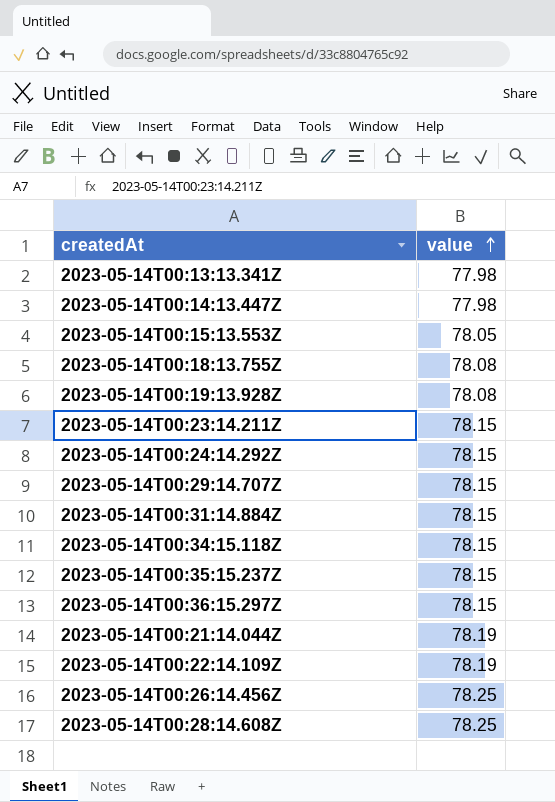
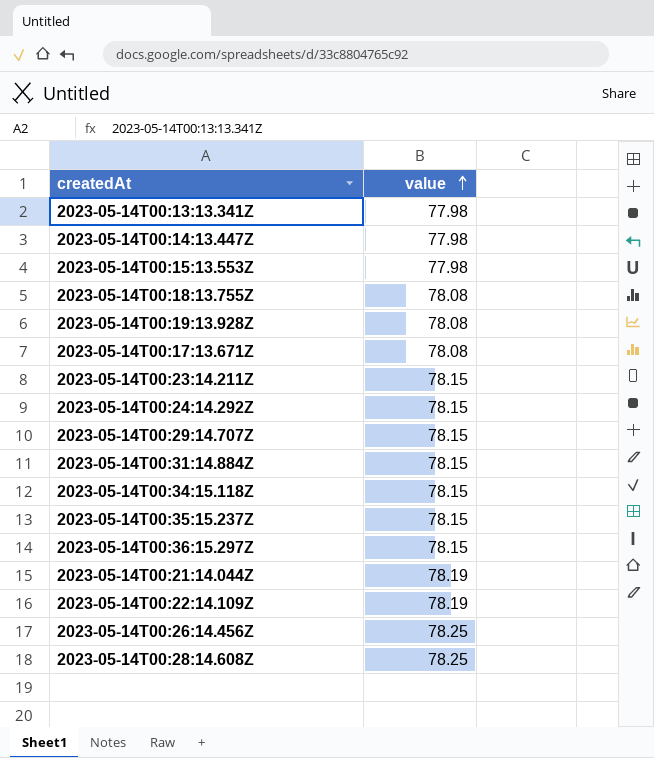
2023-05-14T00:15:13.553Z | value: 78.05 -> 77.98
row 2023-05-14T00:17:13.671Z: none -> 78.08

